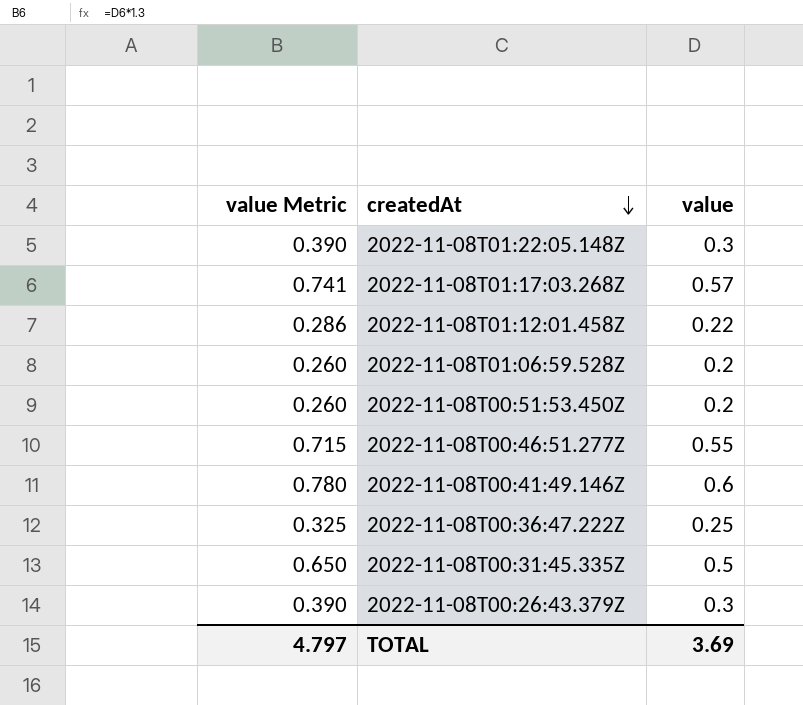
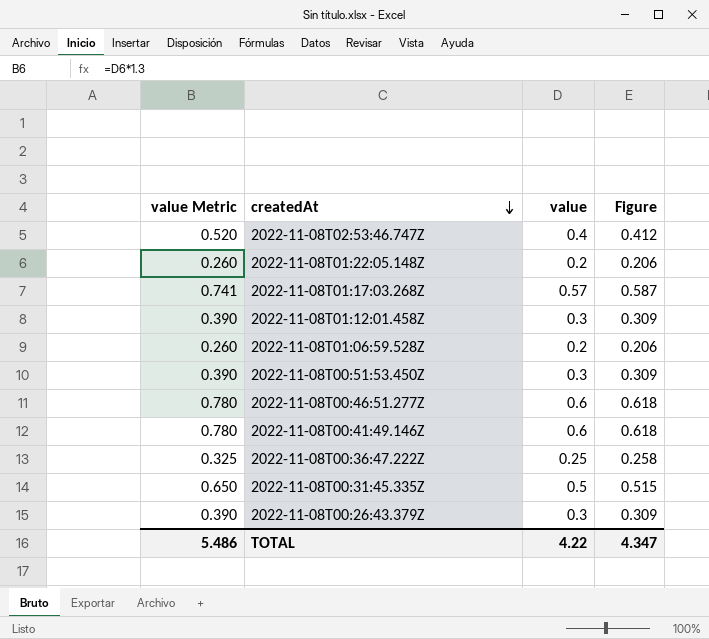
column Figure | formula: none -> [value] * 1.03
row 2022-11-08T02:53:46.747Z: none -> 0.520 | 0.4 | 0.412
2022-11-08T01:22:05.148Z | value Metric: 0.390 -> 0.260
2022-11-08T01:22:05.148Z | value: 0.3 -> 0.2
2022-11-08T01:12:01.458Z | value Metric: 0.286 -> 0.390
2022-11-08T01:12:01.458Z | value: 0.22 -> 0.3
2022-11-08T00:51:53.450Z | value Metric: 0.260 -> 0.390
2022-11-08T00:51:53.450Z | value: 0.2 -> 0.3
2022-11-08T00:46:51.277Z | value Metric: 0.715 -> 0.780
2022-11-08T00:46:51.277Z | value: 0.55 -> 0.6
TOTAL | value Metric: 4.797 -> 5.486
TOTAL | value: 3.69 -> 4.22

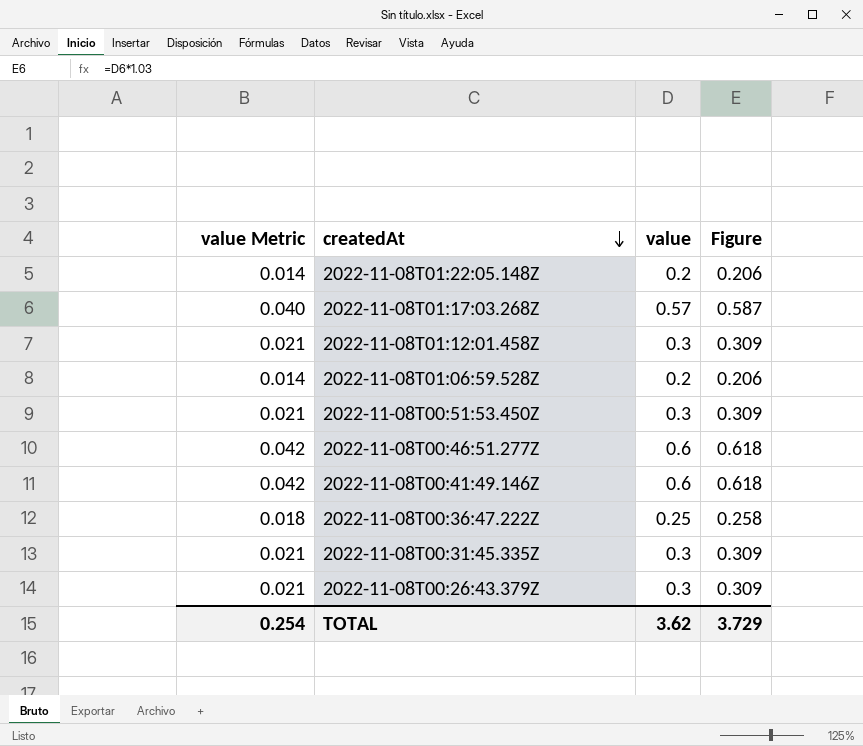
column value Metric | formula: [value] * 1.3 -> [value] * 0.07
row 2022-11-08T02:53:46.747Z: 0.520 | 0.4 | 0.412 -> none
2022-11-08T00:31:45.335Z | value: 0.5 -> 0.3
2022-11-08T00:31:45.335Z | Figure: 0.515 -> 0.309
TOTAL | value Metric: 5.486 -> 0.254
TOTAL | value: 4.22 -> 3.62
TOTAL | Figure: 4.347 -> 3.729

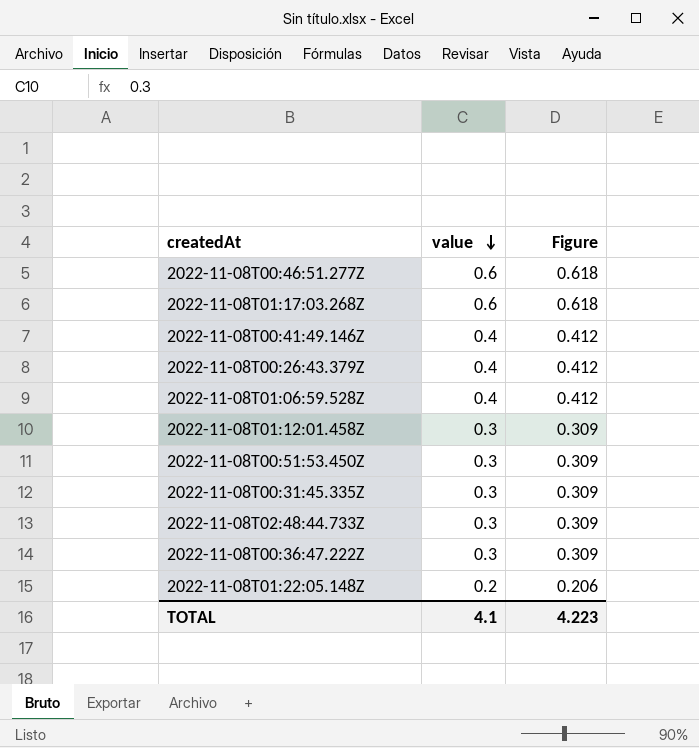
row order: createdAt descending -> value descending
column value Metric | formula: [value] * 0.07 -> none
2022-11-08T01:17:03.268Z | value: 0.57 -> 0.6
2022-11-08T01:17:03.268Z | Figure: 0.587 -> 0.618
2022-11-08T00:41:49.146Z | value: 0.6 -> 0.4
2022-11-08T00:41:49.146Z | Figure: 0.618 -> 0.412
2022-11-08T00:26:43.379Z | value: 0.3 -> 0.4
2022-11-08T00:26:43.379Z | Figure: 0.309 -> 0.412
2022-11-08T01:06:59.528Z | value: 0.2 -> 0.4
2022-11-08T01:06:59.528Z | Figure: 0.206 -> 0.412
row 2022-11-08T02:48:44.733Z: none -> 0.3 | 0.309
2022-11-08T00:36:47.222Z | value: 0.25 -> 0.3
2022-11-08T00:36:47.222Z | Figure: 0.258 -> 0.309
TOTAL | value: 3.62 -> 4.1
TOTAL | Figure: 3.729 -> 4.223

